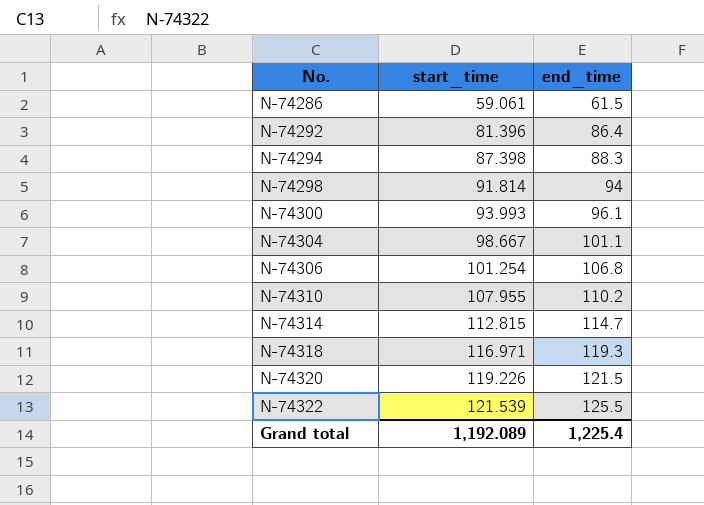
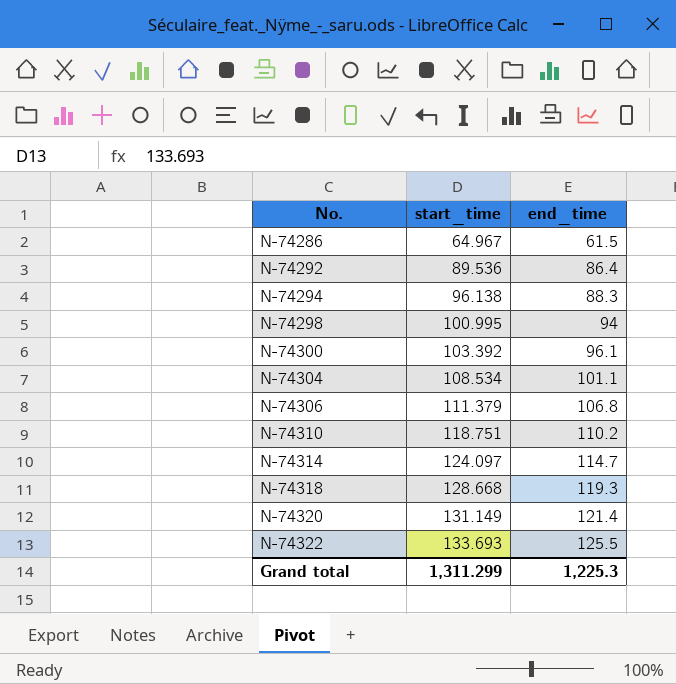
N-74286 | start_time: 59.061 -> 64.967
N-74292 | start_time: 81.396 -> 89.536
N-74294 | start_time: 87.398 -> 96.138
N-74298 | start_time: 91.814 -> 100.995
N-74300 | start_time: 93.993 -> 103.392
N-74304 | start_time: 98.667 -> 108.534
N-74306 | start_time: 101.254 -> 111.379
N-74310 | start_time: 107.955 -> 118.751
N-74314 | start_time: 112.815 -> 124.097
N-74318 | start_time: 116.971 -> 128.668
N-74320 | start_time: 119.226 -> 131.149
N-74320 | end_time: 121.5 -> 121.4
N-74322 | start_time: 121.539 -> 133.693
Grand total | start_time: 1,192.089 -> 1,311.299
Grand total | end_time: 1,225.4 -> 1,225.3

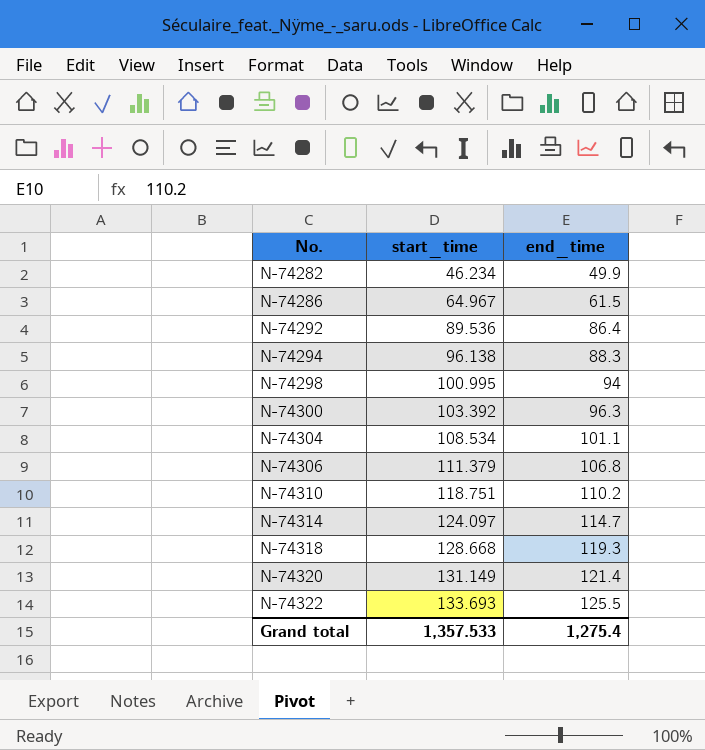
row N-74282: none -> 46.234 | 49.9
N-74300 | end_time: 96.1 -> 96.3
Grand total | start_time: 1,311.299 -> 1,357.533
Grand total | end_time: 1,225.3 -> 1,275.4

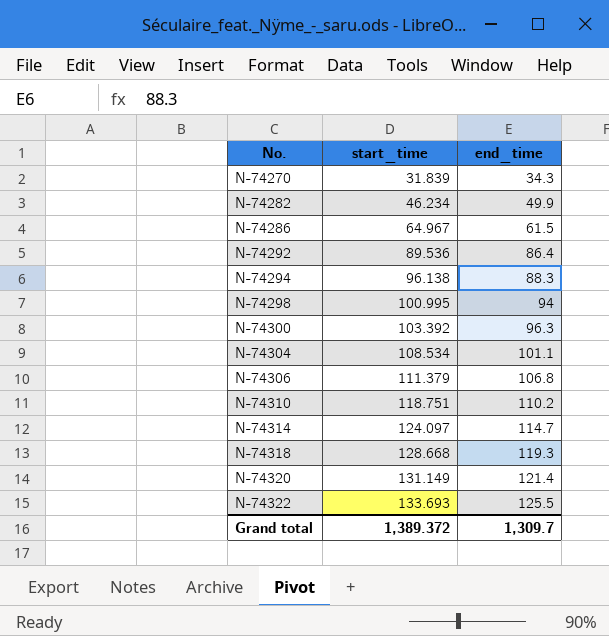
row N-74270: none -> 31.839 | 34.3
Grand total | start_time: 1,357.533 -> 1,389.372
Grand total | end_time: 1,275.4 -> 1,309.7

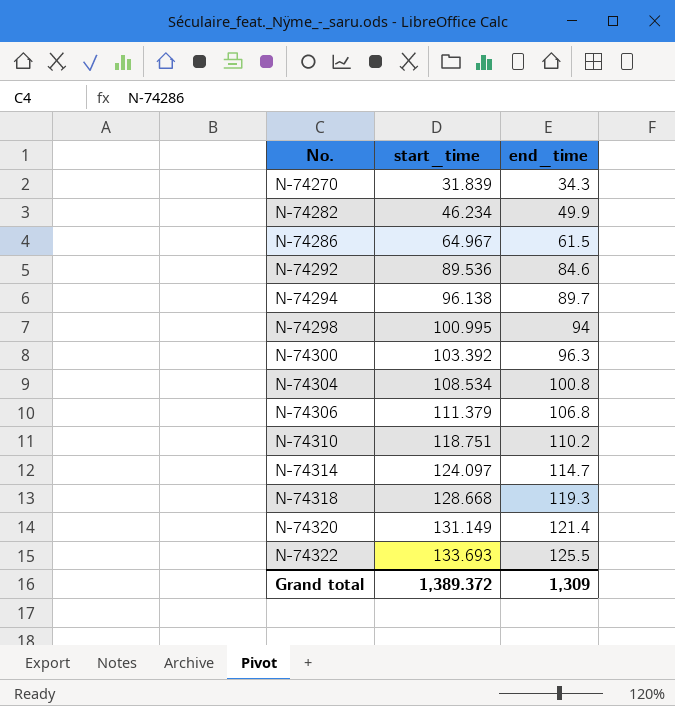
N-74292 | end_time: 86.4 -> 84.6
N-74294 | end_time: 88.3 -> 89.7
N-74304 | end_time: 101.1 -> 100.8
Grand total | end_time: 1,309.7 -> 1,309

